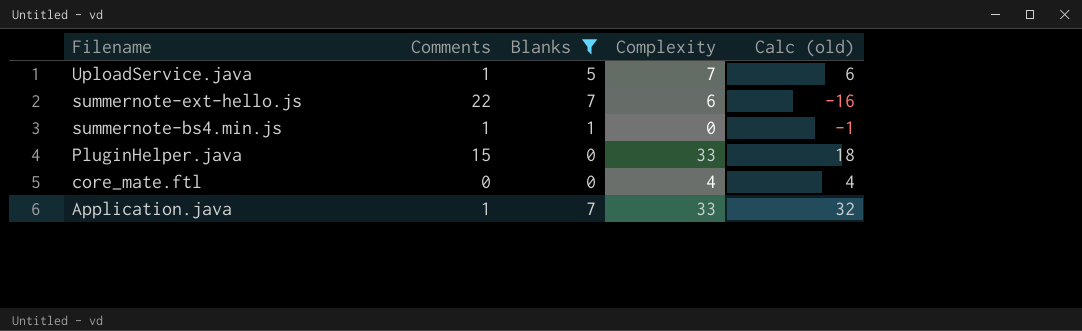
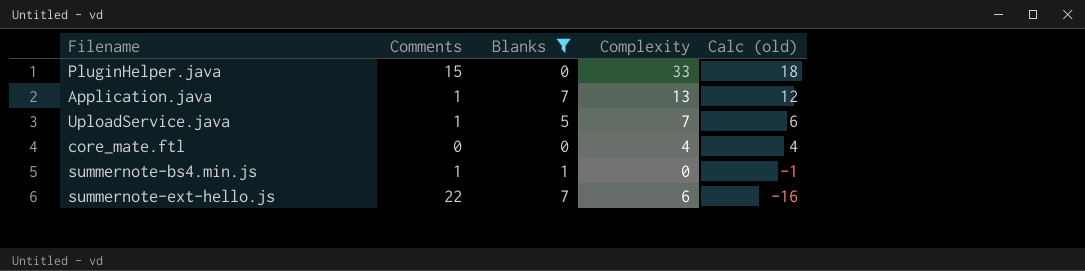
row order: Filename descending -> Calc (old) descending
Application.java | Complexity: 33 -> 13
Application.java | Calc (old): 32 -> 12

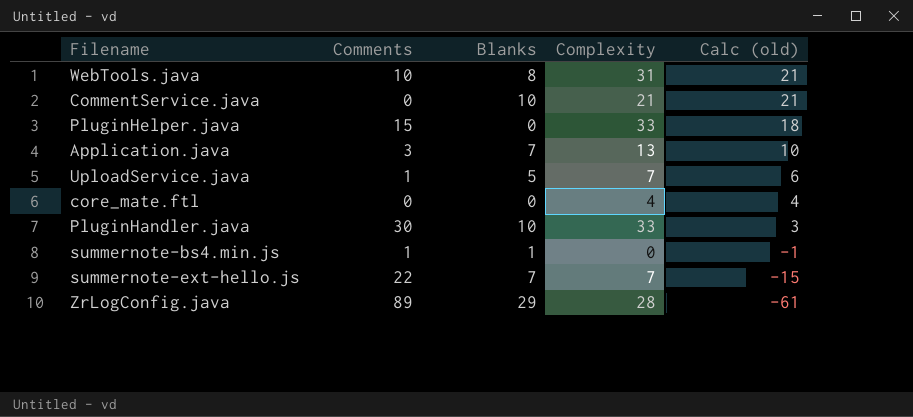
filter: Blanks <= 7 -> none
Application.java | Comments: 1 -> 3
Application.java | Calc (old): 12 -> 10
summernote-ext-hello.js | Complexity: 6 -> 7
summernote-ext-hello.js | Calc (old): -16 -> -15

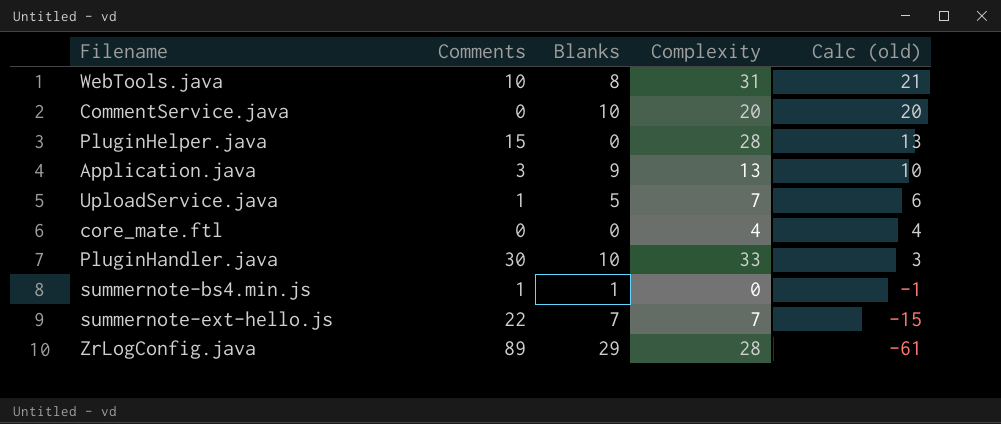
CommentService.java | Complexity: 21 -> 20
CommentService.java | Calc (old): 21 -> 20
PluginHelper.java | Complexity: 33 -> 28
PluginHelper.java | Calc (old): 18 -> 13
Application.java | Blanks: 7 -> 9

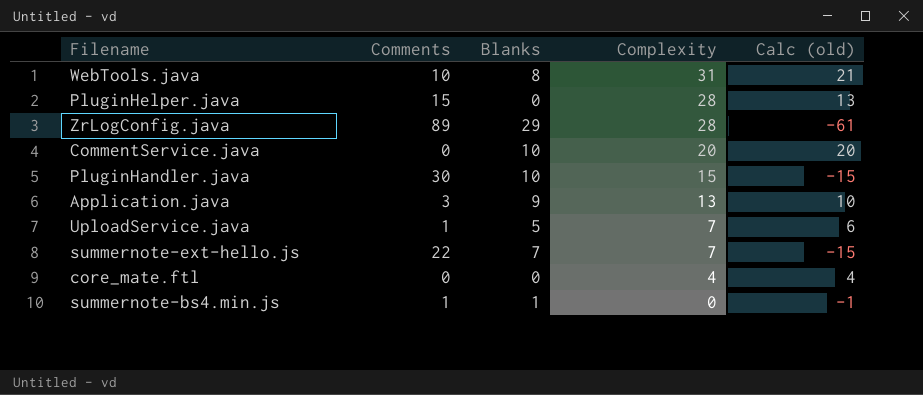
row order: Calc (old) descending -> Complexity descending
PluginHandler.java | Complexity: 33 -> 15
PluginHandler.java | Calc (old): 3 -> -15

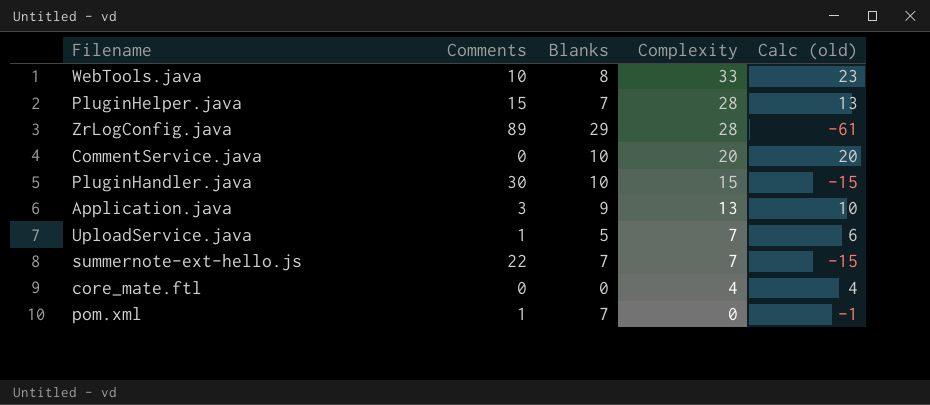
row summernote-bs4.min.js: 1 | 1 | 0 | -1 -> none
WebTools.java | Complexity: 31 -> 33
WebTools.java | Calc (old): 21 -> 23
PluginHelper.java | Blanks: 0 -> 7
row pom.xml: none -> 1 | 7 | 0 | -1

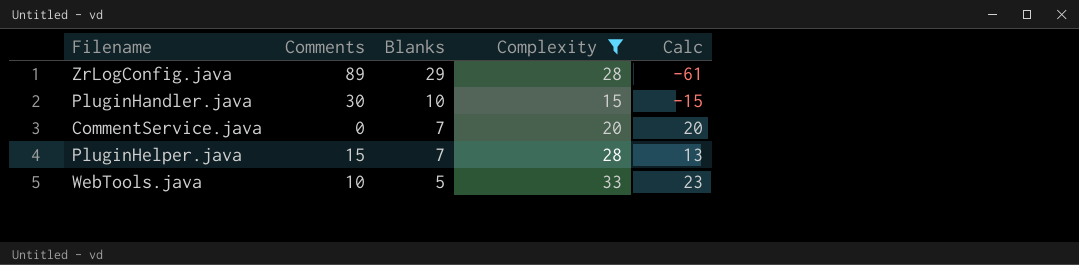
filter: none -> Complexity >= 15
row order: Complexity descending -> Blanks descending
column name: Calc (old) -> Calc
CommentService.java | Blanks: 10 -> 7
WebTools.java | Blanks: 8 -> 5

